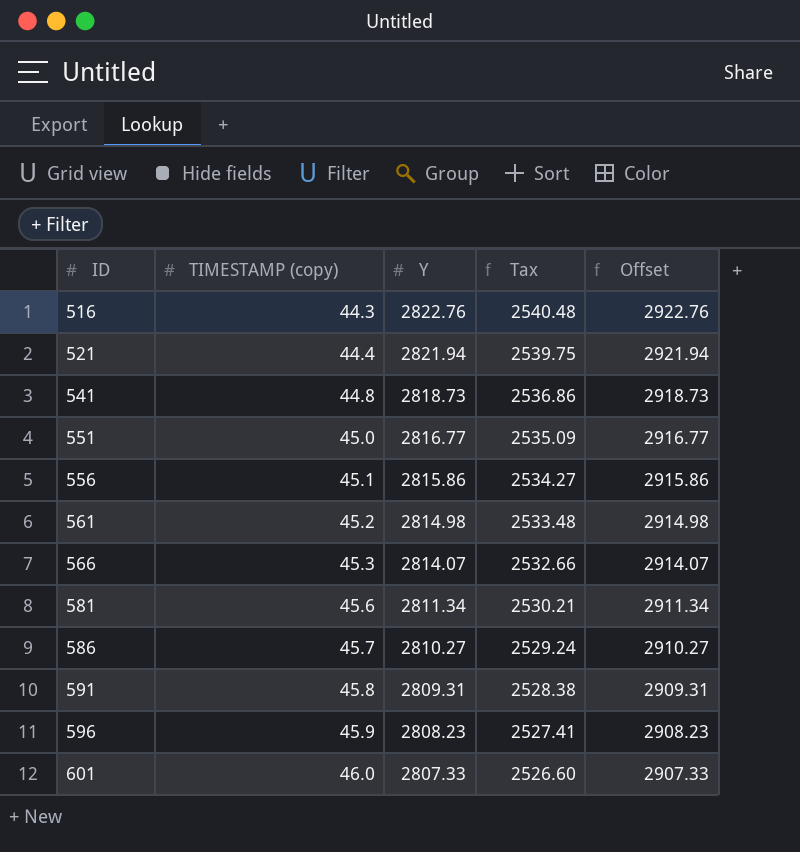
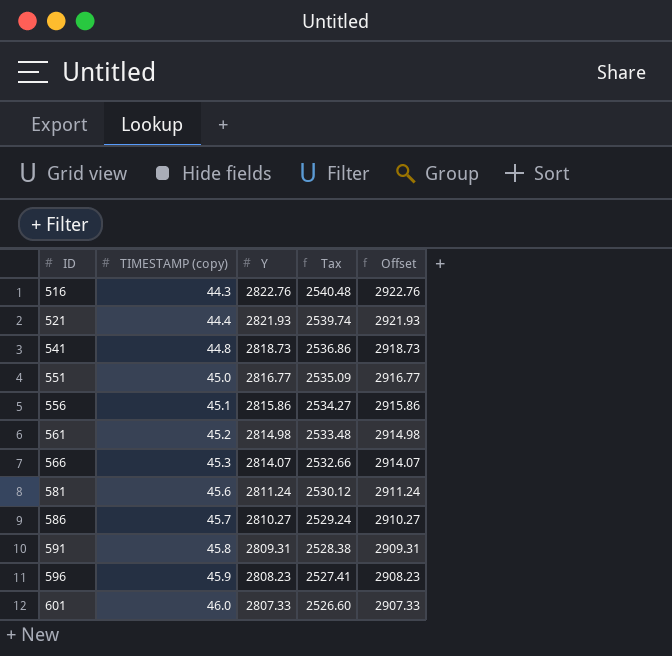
521 | Y: 2821.94 -> 2821.93
521 | Tax: 2539.75 -> 2539.74
521 | Offset: 2921.94 -> 2921.93
581 | Y: 2811.34 -> 2811.24
581 | Tax: 2530.21 -> 2530.12
581 | Offset: 2911.34 -> 2911.24

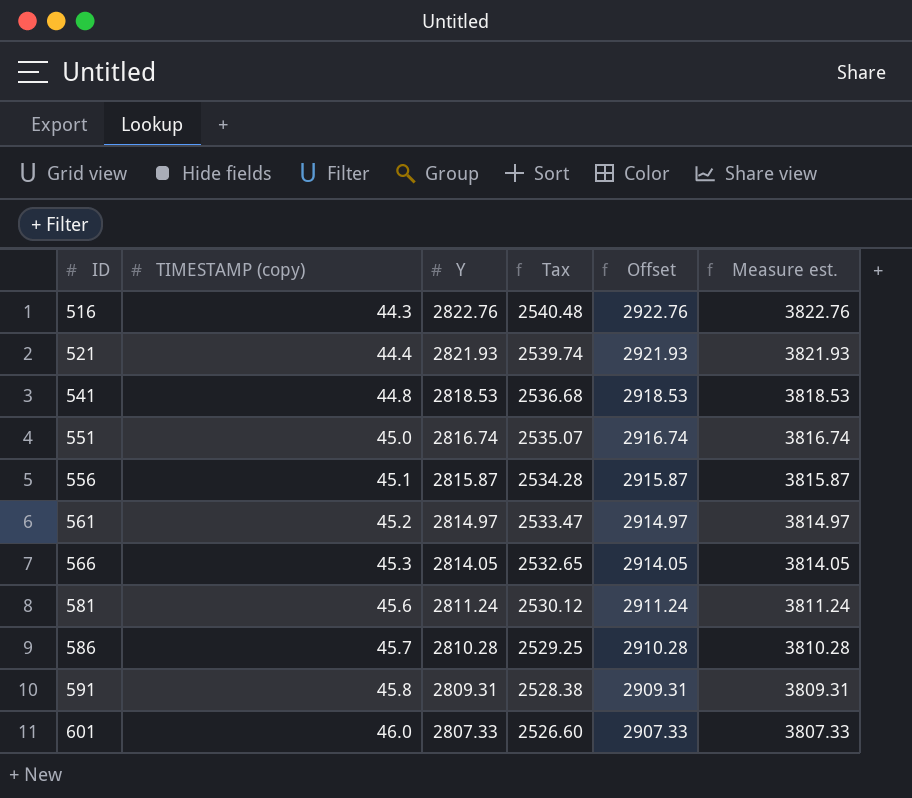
column Measure est. | formula: none -> [Y] + 1000
row 596: 45.9 | 2808.23 | 2527.41 | 2908.23 -> none
541 | Y: 2818.73 -> 2818.53
541 | Tax: 2536.86 -> 2536.68
541 | Offset: 2918.73 -> 2918.53
551 | Y: 2816.77 -> 2816.74
551 | Tax: 2535.09 -> 2535.07
551 | Offset: 2916.77 -> 2916.74
556 | Y: 2815.86 -> 2815.87
556 | Tax: 2534.27 -> 2534.28
556 | Offset: 2915.86 -> 2915.87
561 | Y: 2814.98 -> 2814.97
561 | Tax: 2533.48 -> 2533.47
561 | Offset: 2914.98 -> 2914.97
566 | Y: 2814.07 -> 2814.05
566 | Tax: 2532.66 -> 2532.65
566 | Offset: 2914.07 -> 2914.05
586 | Y: 2810.27 -> 2810.28
586 | Tax: 2529.24 -> 2529.25
586 | Offset: 2910.27 -> 2910.28

